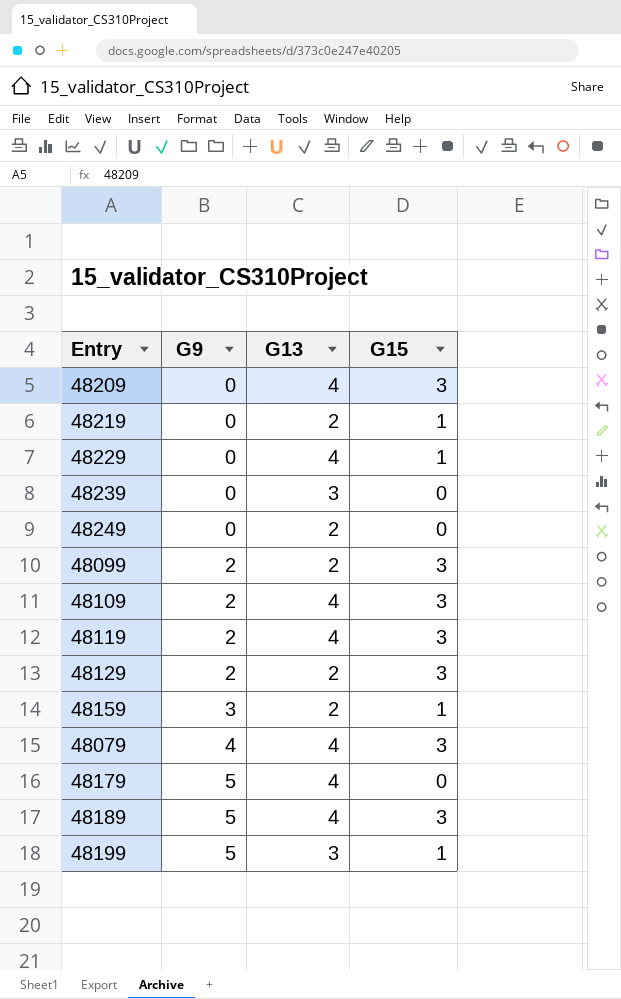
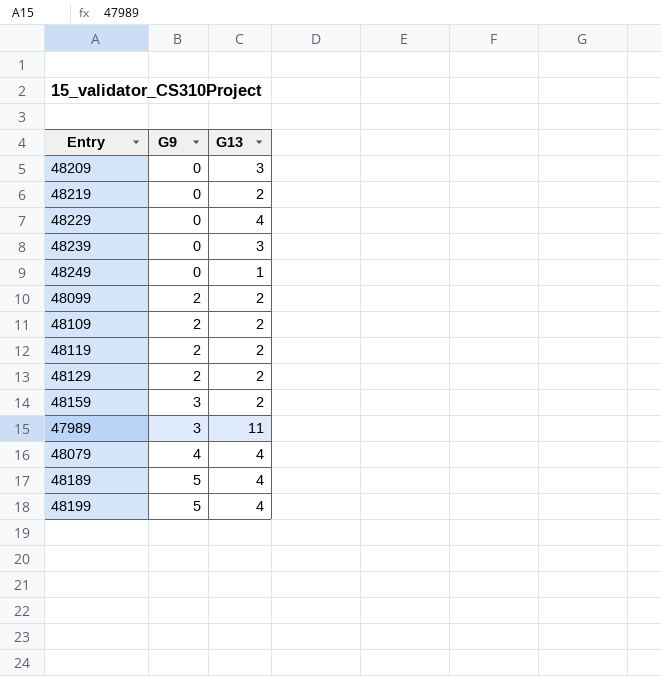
column G15 | position: 4 -> none
row 48179: 5 | 4 | 0 -> none
48209 | G13: 4 -> 3
48249 | G13: 2 -> 1
48109 | G13: 4 -> 2
48119 | G13: 4 -> 2
row 47989: none -> 3 | 11
48199 | G13: 3 -> 4

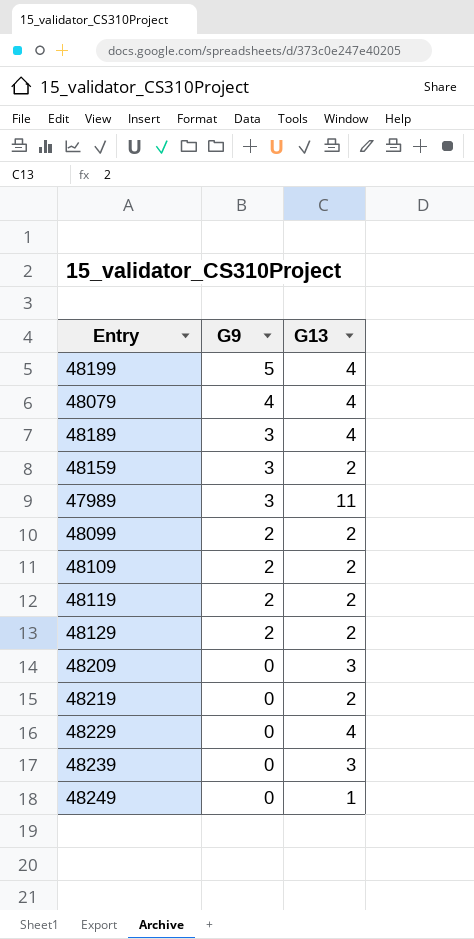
row order: G9 ascending -> G9 descending
48189 | G9: 5 -> 3

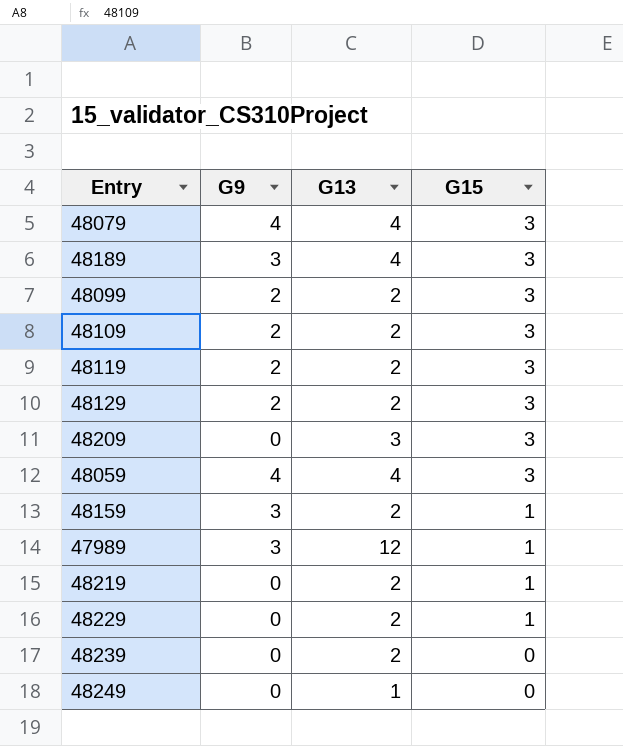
row order: G9 descending -> G15 descending
column G15 | position: none -> 4
row 48199: 5 | 4 -> none
row 48059: none -> 4 | 4 | 3
47989 | G13: 11 -> 12
48229 | G13: 4 -> 2
48239 | G13: 3 -> 2

